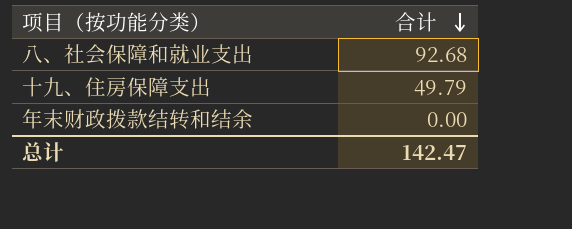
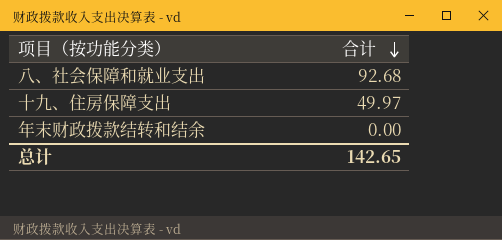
十九、住房保障支出 | 合计: 49.79 -> 49.97
总计 | 合计: 142.47 -> 142.65

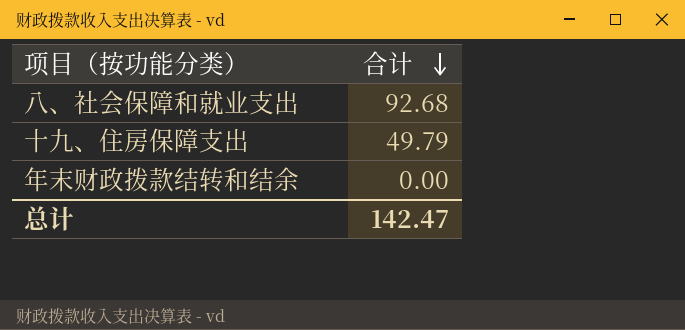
十九、住房保障支出 | 合计: 49.97 -> 49.79
总计 | 合计: 142.65 -> 142.47

